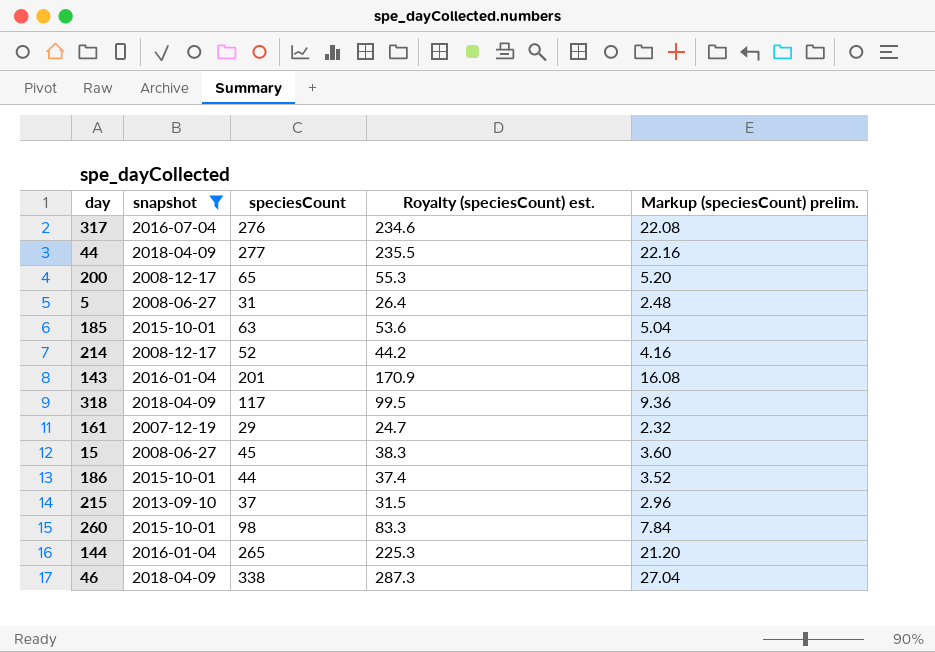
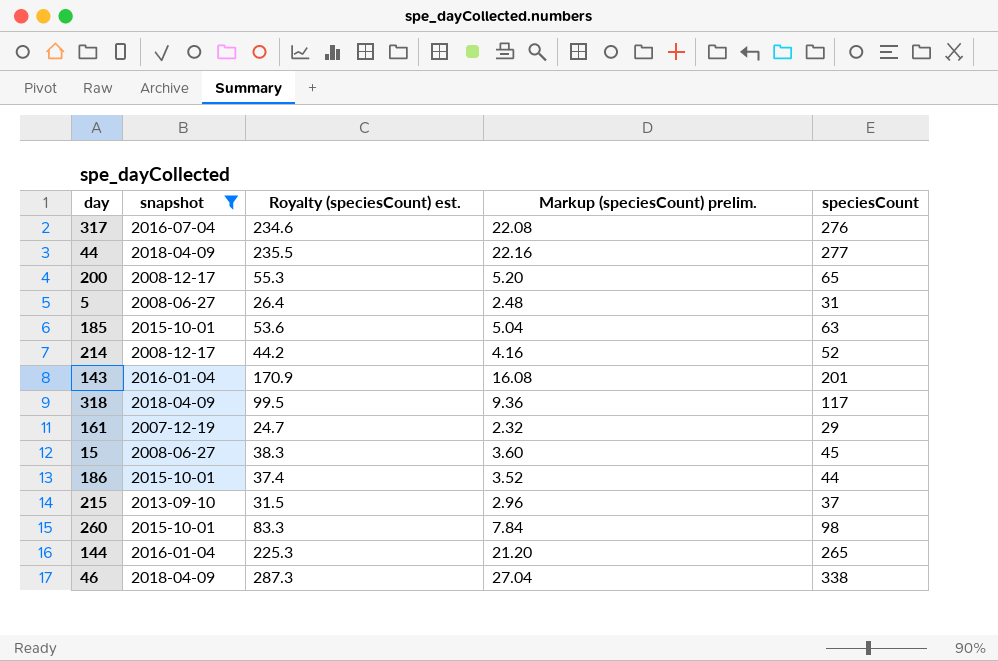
column speciesCount | position: 3 -> 5

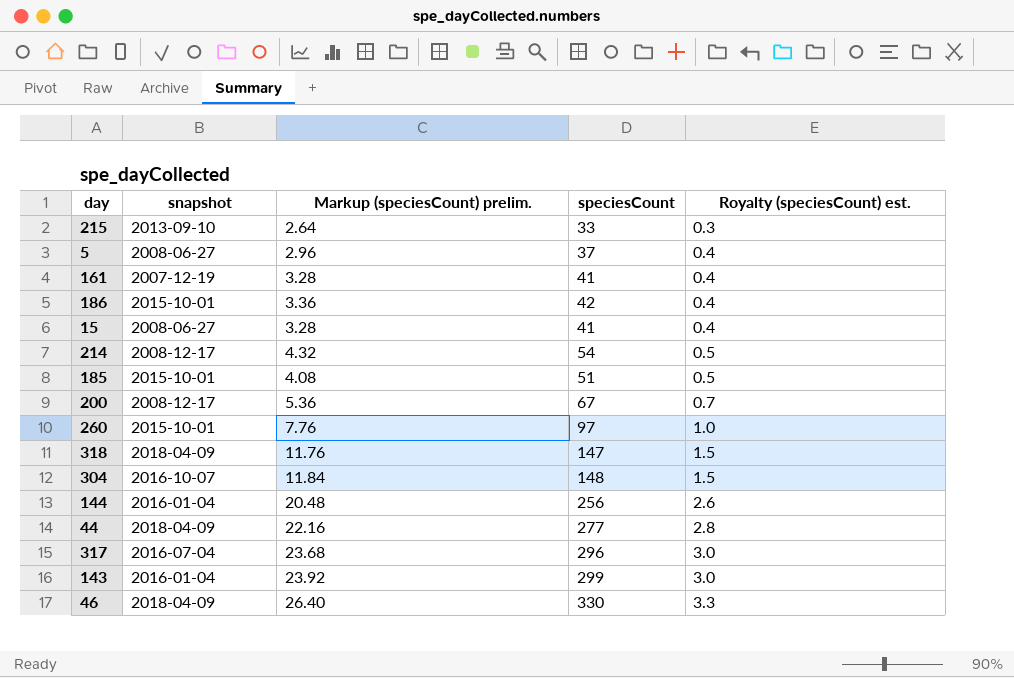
filter: snapshot != 2016-10-07 -> none
row order: none -> Royalty (speciesCount) est. ascending
column Royalty (speciesCount) est. | formula: [speciesCount] * 0.85 -> [speciesCount] * 0.01
column Royalty (speciesCount) est. | position: 3 -> 5
215 | Markup (speciesCount) prelim.: 2.96 -> 2.64
215 | speciesCount: 37 -> 33
5 | Markup (speciesCount) prelim.: 2.48 -> 2.96
5 | speciesCount: 31 -> 37
161 | Markup (speciesCount) prelim.: 2.32 -> 3.28
161 | speciesCount: 29 -> 41
186 | Markup (speciesCount) prelim.: 3.52 -> 3.36
186 | speciesCount: 44 -> 42
15 | Markup (speciesCount) prelim.: 3.60 -> 3.28
15 | speciesCount: 45 -> 41
214 | Markup (speciesCount) prelim.: 4.16 -> 4.32
214 | speciesCount: 52 -> 54
185 | Markup (speciesCount) prelim.: 5.04 -> 4.08
185 | speciesCount: 63 -> 51
200 | Markup (speciesCount) prelim.: 5.20 -> 5.36
200 | speciesCount: 65 -> 67
260 | Markup (speciesCount) prelim.: 7.84 -> 7.76
260 | speciesCount: 98 -> 97
318 | Markup (speciesCount) prelim.: 9.36 -> 11.76
318 | speciesCount: 117 -> 147
144 | Markup (speciesCount) prelim.: 21.20 -> 20.48
144 | speciesCount: 265 -> 256
317 | Markup (speciesCount) prelim.: 22.08 -> 23.68
317 | speciesCount: 276 -> 296
143 | Markup (speciesCount) prelim.: 16.08 -> 23.92
143 | speciesCount: 201 -> 299
46 | Markup (speciesCount) prelim.: 27.04 -> 26.40
46 | speciesCount: 338 -> 330

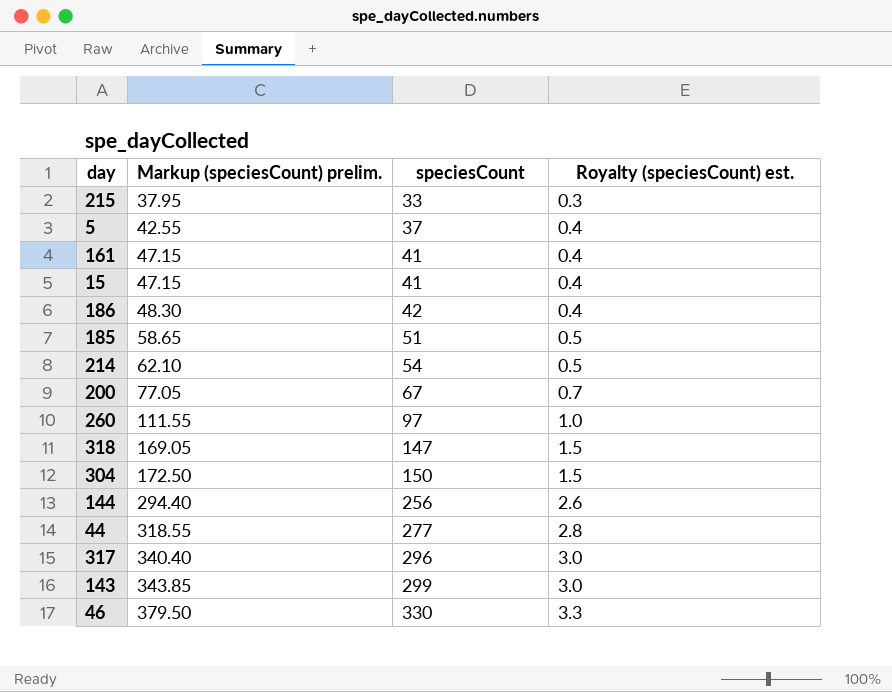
row order: Royalty (speciesCount) est. ascending -> Markup (speciesCount) prelim. ascending
column snapshot | position: 2 -> none
column Markup (speciesCount) prelim. | formula: [speciesCount] * 0.08 -> [speciesCount] * 1.15
304 | speciesCount: 148 -> 150

